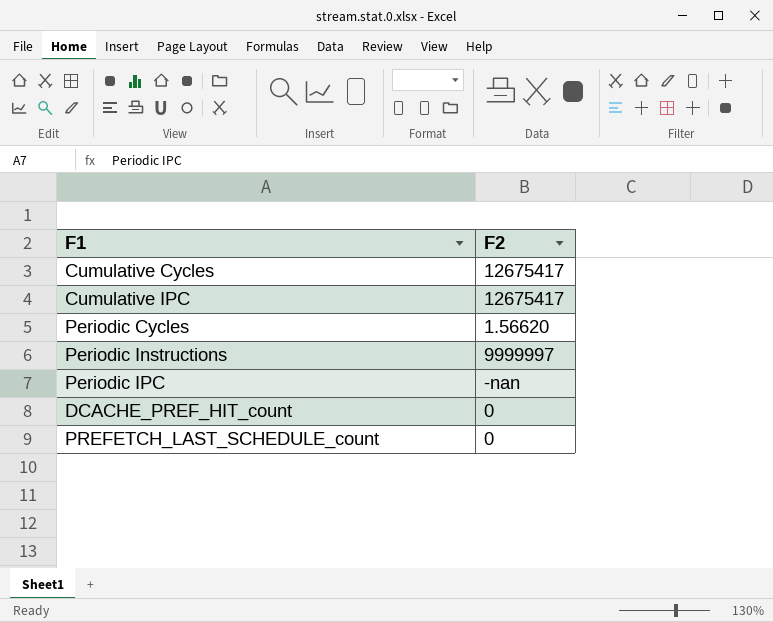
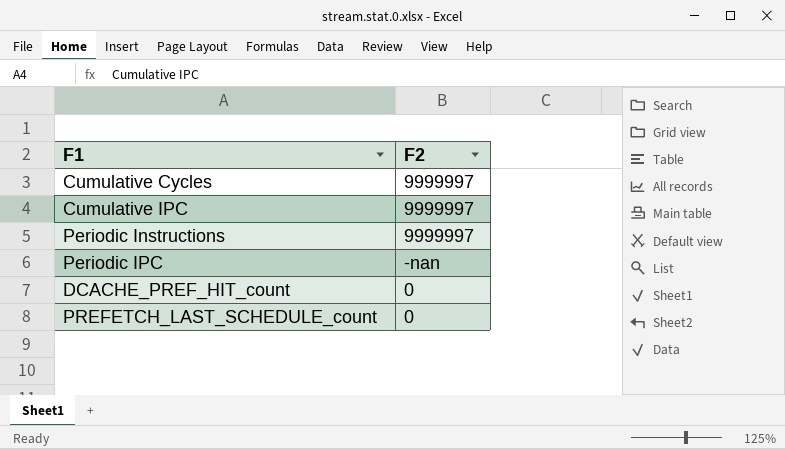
row Periodic Cycles: 1.56620 -> none
Cumulative Cycles | F2: 12675417 -> 9999997
Cumulative IPC | F2: 12675417 -> 9999997

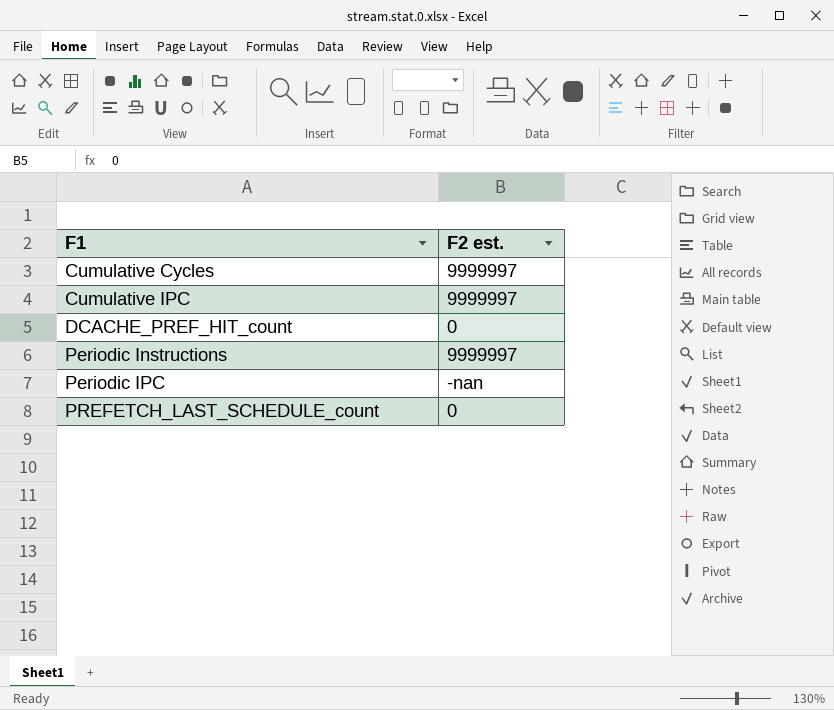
row order: none -> F1 ascending
column name: F2 -> F2 est.

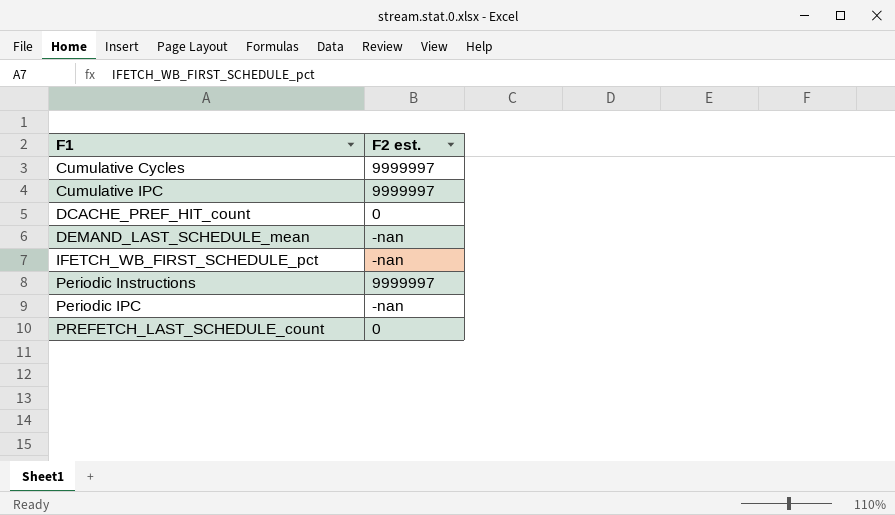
row DEMAND_LAST_SCHEDULE_mean: none -> -nan
row IFETCH_WB_FIRST_SCHEDULE_pct: none -> -nan

